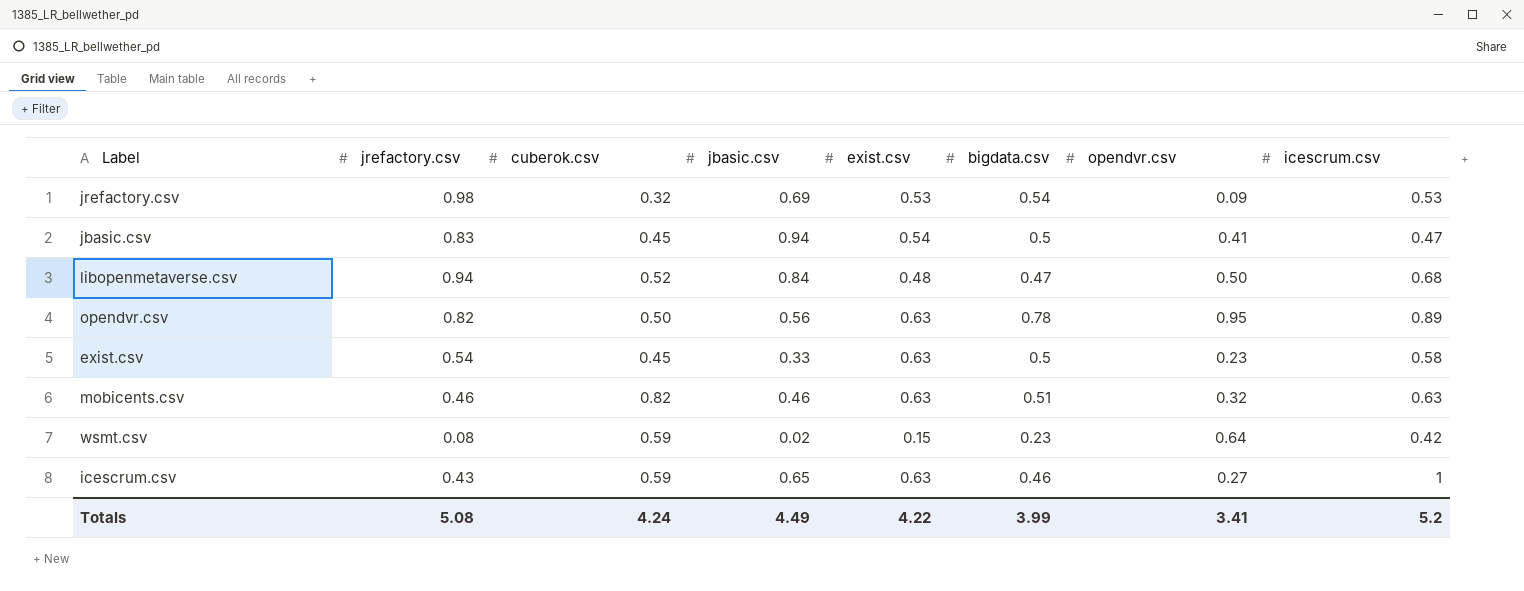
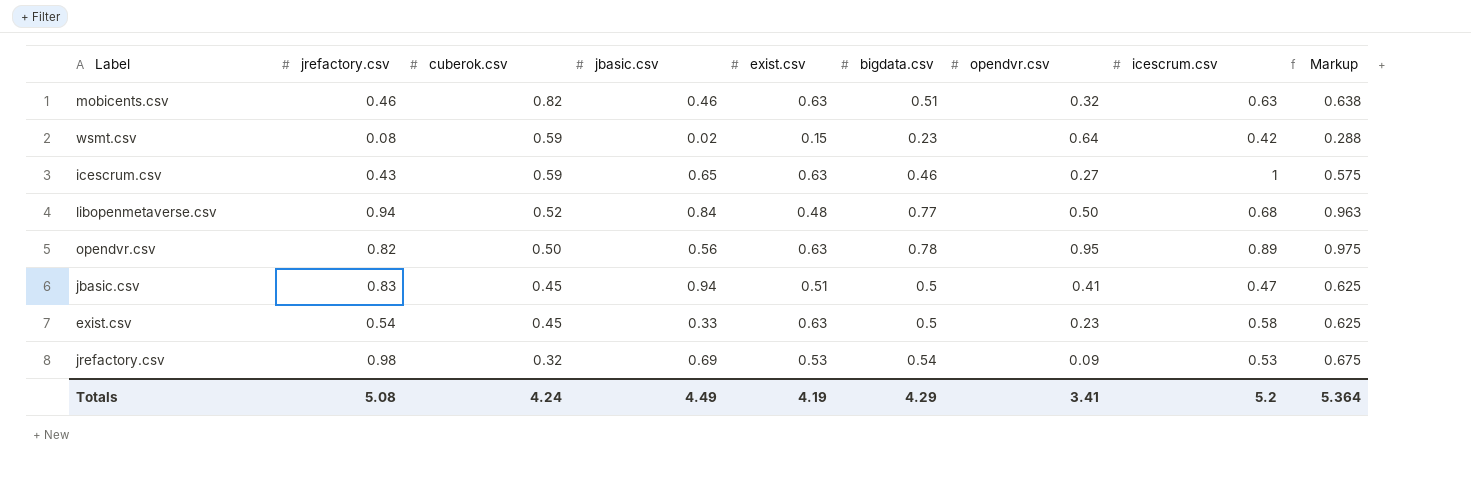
row order: none -> cuberok.csv descending
column Markup | formula: none -> [bigdata.csv] * 1.25
libopenmetaverse.csv | bigdata.csv: 0.47 -> 0.77
jbasic.csv | exist.csv: 0.54 -> 0.51
Totals | exist.csv: 4.22 -> 4.19
Totals | bigdata.csv: 3.99 -> 4.29

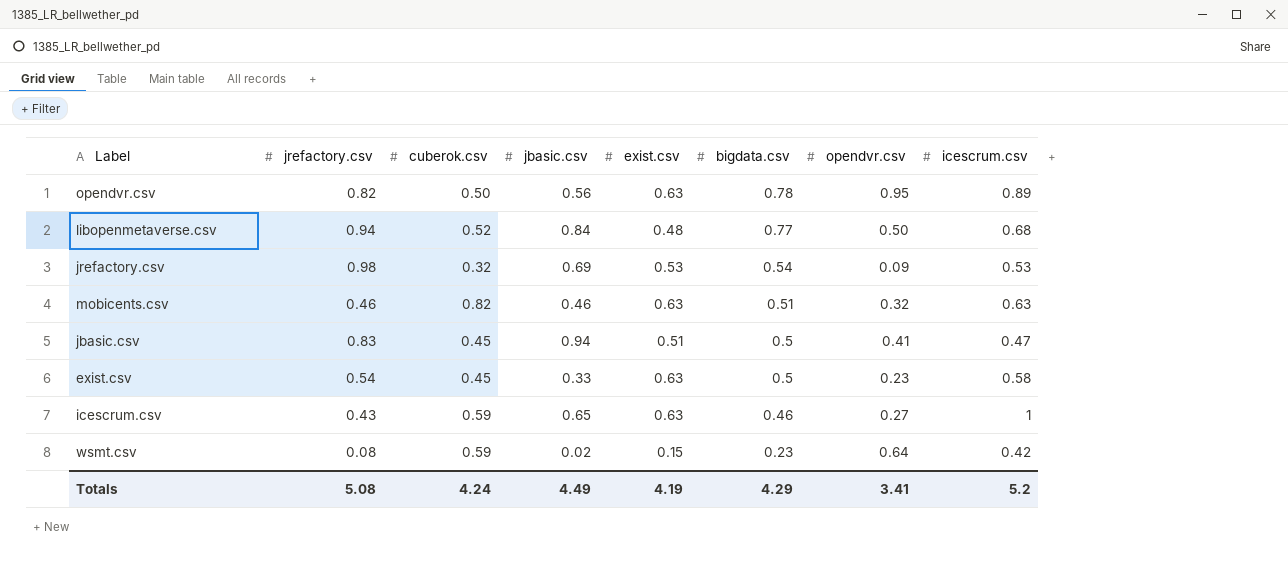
row order: cuberok.csv descending -> bigdata.csv descending
column Markup | formula: [bigdata.csv] * 1.25 -> none

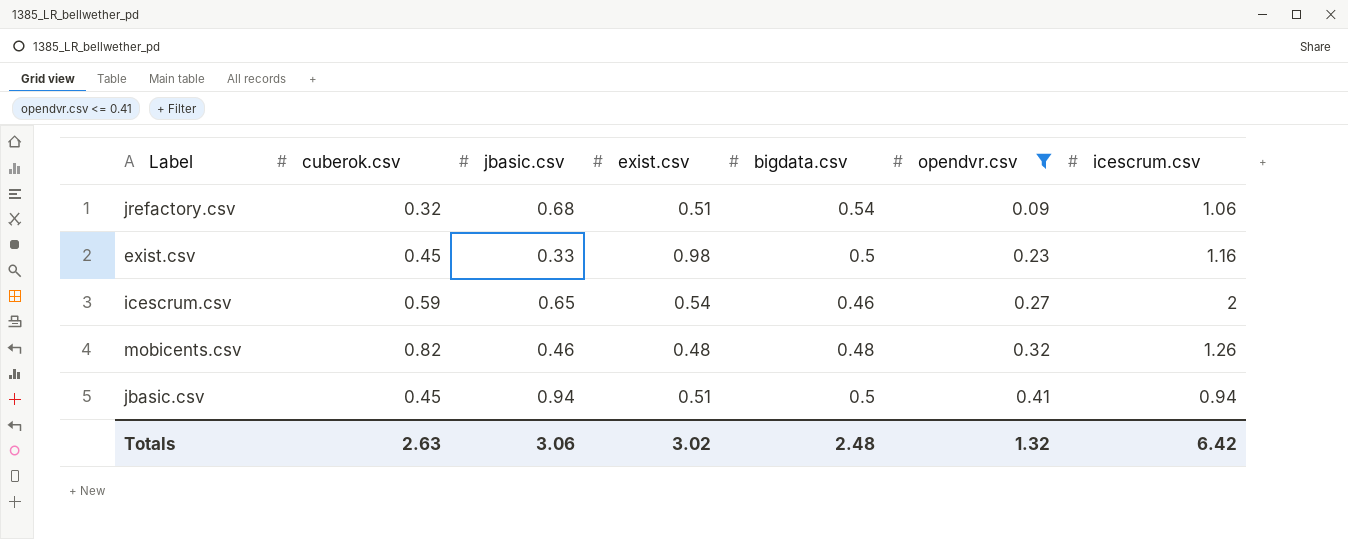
filter: none -> opendvr.csv <= 0.41
row order: bigdata.csv descending -> opendvr.csv ascending
column jrefactory.csv | position: 2 -> none
jrefactory.csv | jbasic.csv: 0.69 -> 0.68
jrefactory.csv | exist.csv: 0.53 -> 0.51
jrefactory.csv | icescrum.csv: 0.53 -> 1.06
exist.csv | exist.csv: 0.63 -> 0.98
exist.csv | icescrum.csv: 0.58 -> 1.16
icescrum.csv | exist.csv: 0.63 -> 0.54
icescrum.csv | icescrum.csv: 1 -> 2
mobicents.csv | exist.csv: 0.63 -> 0.48
mobicents.csv | bigdata.csv: 0.51 -> 0.48
mobicents.csv | icescrum.csv: 0.63 -> 1.26
jbasic.csv | icescrum.csv: 0.47 -> 0.94
Totals | cuberok.csv: 4.24 -> 2.63
Totals | jbasic.csv: 4.49 -> 3.06
Totals | exist.csv: 4.19 -> 3.02
Totals | bigdata.csv: 4.29 -> 2.48
Totals | opendvr.csv: 3.41 -> 1.32
Totals | icescrum.csv: 5.2 -> 6.42

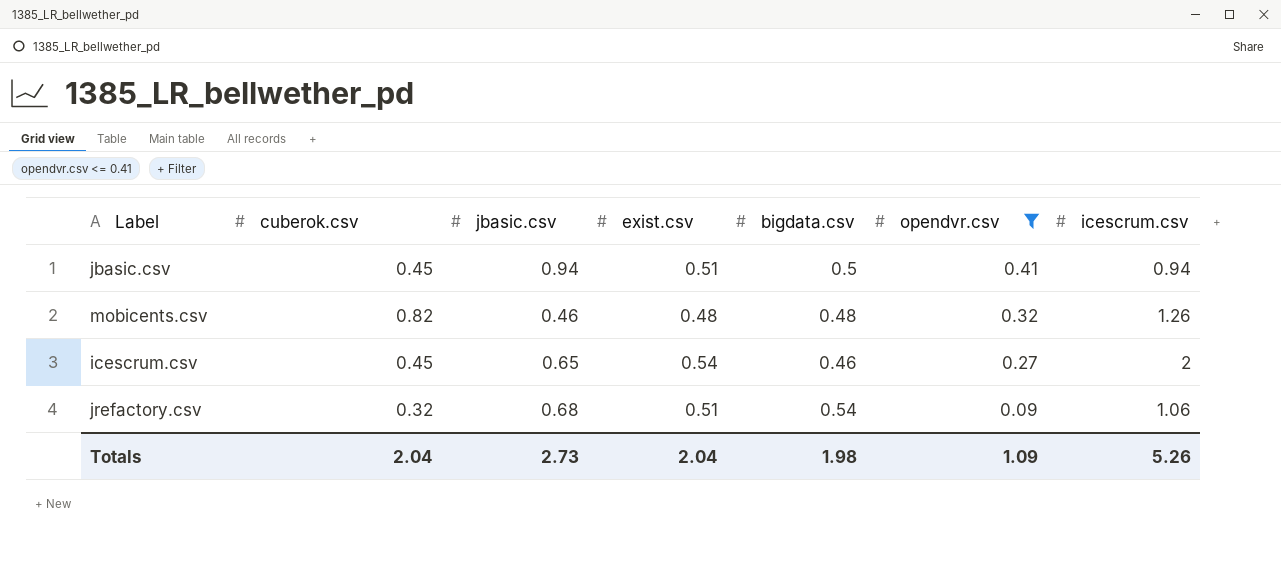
row order: opendvr.csv ascending -> opendvr.csv descending
row exist.csv: 0.45 | 0.33 | 0.98 | 0.5 | 0.23 | 1.16 -> none
icescrum.csv | cuberok.csv: 0.59 -> 0.45
Totals | cuberok.csv: 2.63 -> 2.04
Totals | jbasic.csv: 3.06 -> 2.73
Totals | exist.csv: 3.02 -> 2.04
Totals | bigdata.csv: 2.48 -> 1.98
Totals | opendvr.csv: 1.32 -> 1.09
Totals | icescrum.csv: 6.42 -> 5.26

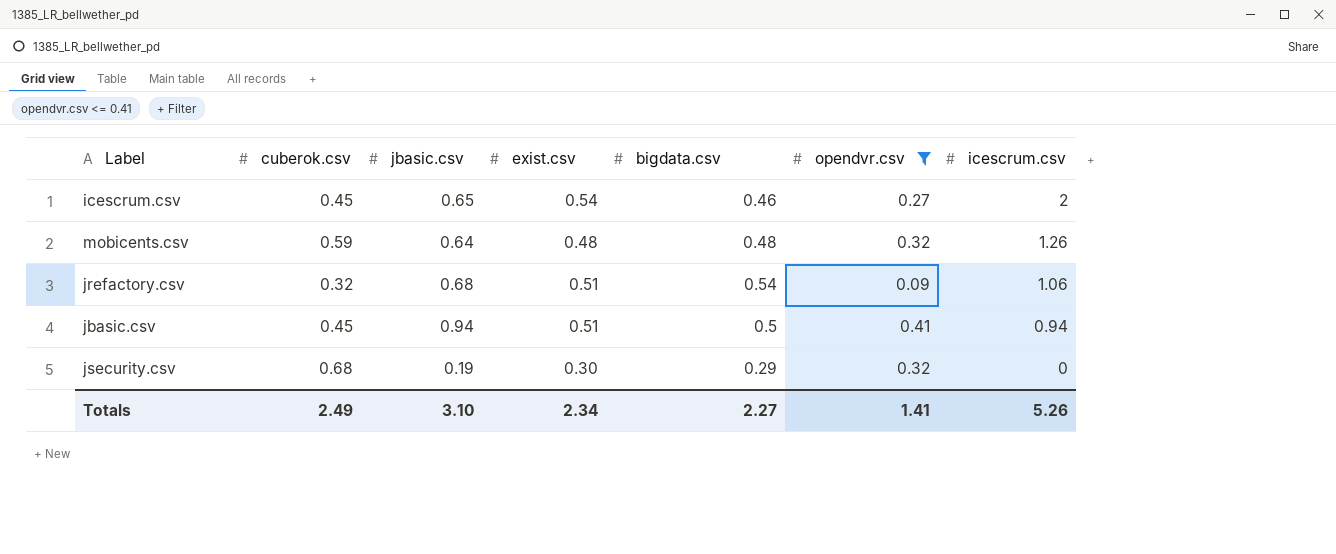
row order: opendvr.csv descending -> icescrum.csv descending
mobicents.csv | cuberok.csv: 0.82 -> 0.59
mobicents.csv | jbasic.csv: 0.46 -> 0.64
row jsecurity.csv: none -> 0.68 | 0.19 | 0.30 | 0.29 | 0.32 | 0
Totals | cuberok.csv: 2.04 -> 2.49
Totals | jbasic.csv: 2.73 -> 3.10
Totals | exist.csv: 2.04 -> 2.34
Totals | bigdata.csv: 1.98 -> 2.27
Totals | opendvr.csv: 1.09 -> 1.41

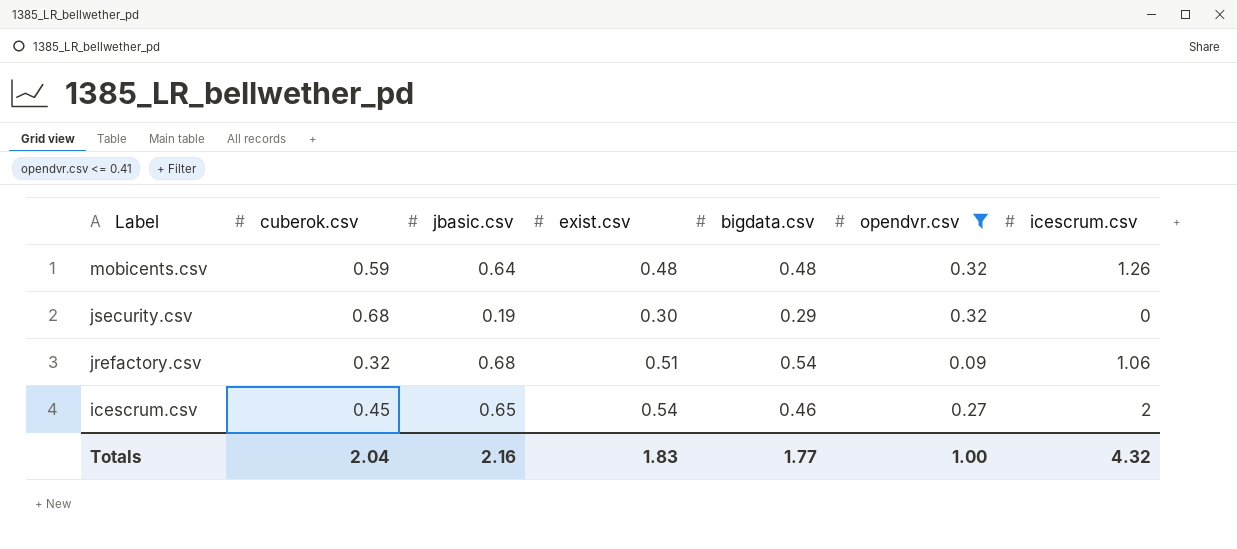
row order: icescrum.csv descending -> Label descending
row jbasic.csv: 0.45 | 0.94 | 0.51 | 0.5 | 0.41 | 0.94 -> none
Totals | cuberok.csv: 2.49 -> 2.04
Totals | jbasic.csv: 3.10 -> 2.16
Totals | exist.csv: 2.34 -> 1.83
Totals | bigdata.csv: 2.27 -> 1.77
Totals | opendvr.csv: 1.41 -> 1.00
Totals | icescrum.csv: 5.26 -> 4.32

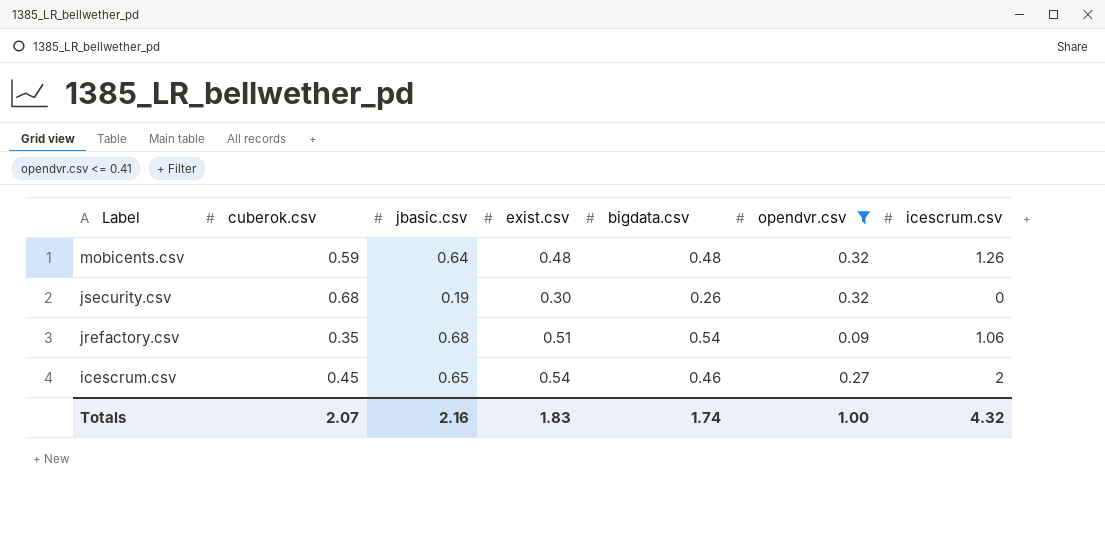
jsecurity.csv | bigdata.csv: 0.29 -> 0.26
jrefactory.csv | cuberok.csv: 0.32 -> 0.35
Totals | cuberok.csv: 2.04 -> 2.07
Totals | bigdata.csv: 1.77 -> 1.74

